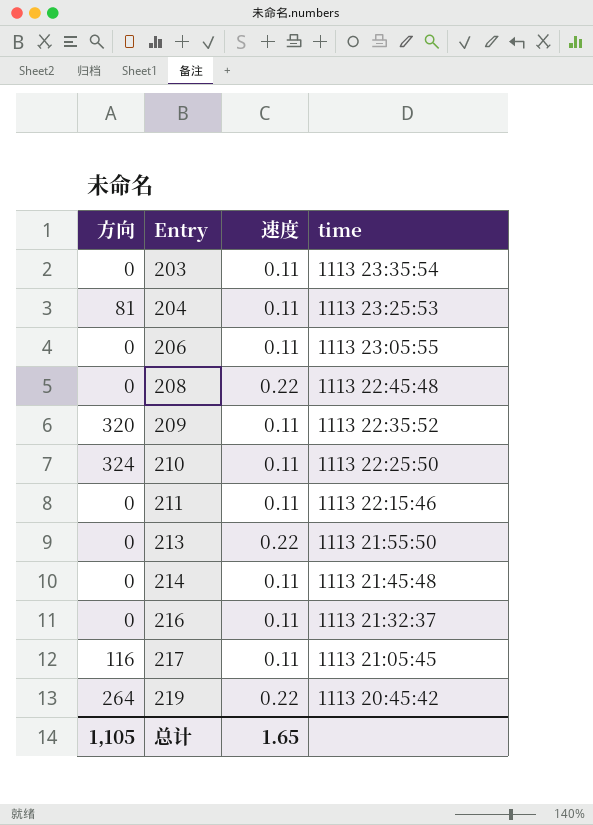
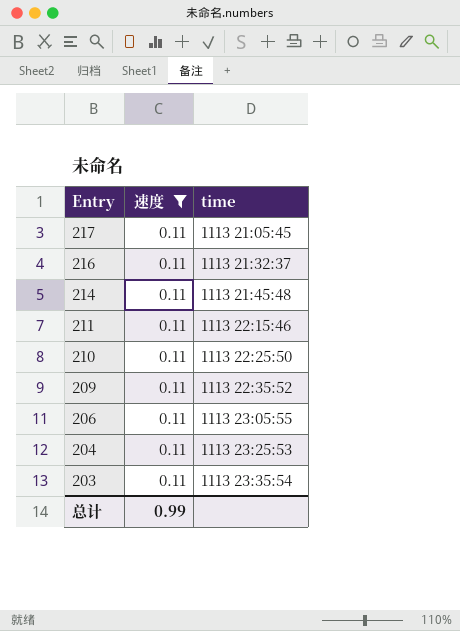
filter: none -> 速度 = 0.11
row order: Entry ascending -> Entry descending
column 方向 | position: 1 -> none
总计 | 速度: 1.65 -> 0.99

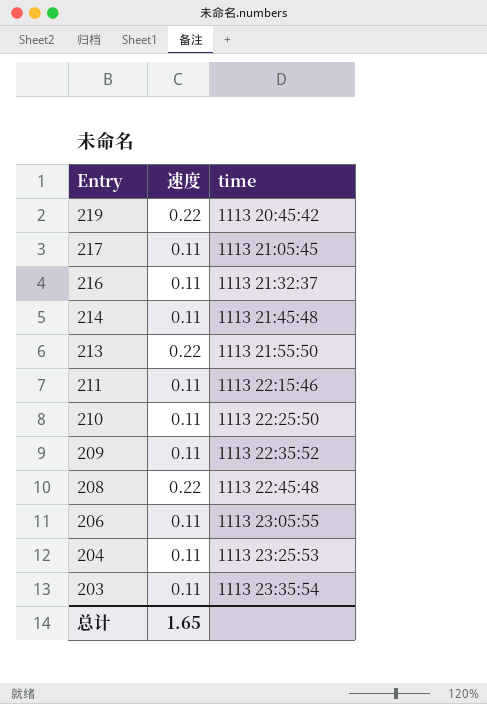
filter: 速度 = 0.11 -> none
总计 | 速度: 0.99 -> 1.65

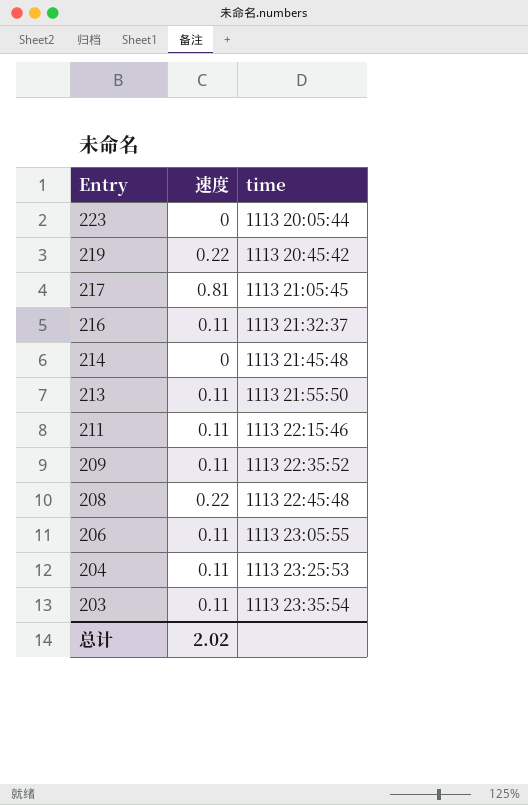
row 210: 0.11 | 1113 22:25:50 -> none
row 223: none -> 0 | 1113 20:05:44
217 | 速度: 0.11 -> 0.81
214 | 速度: 0.11 -> 0
213 | 速度: 0.22 -> 0.11
总计 | 速度: 1.65 -> 2.02

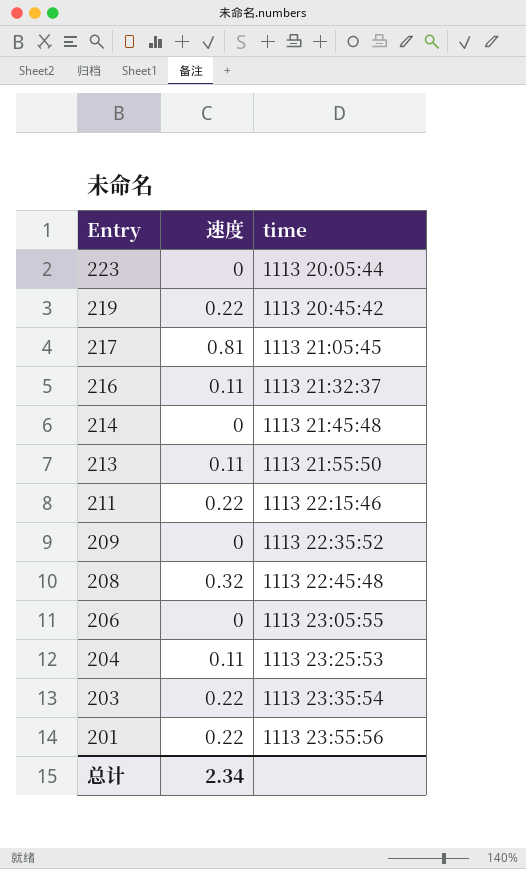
211 | 速度: 0.11 -> 0.22
209 | 速度: 0.11 -> 0
208 | 速度: 0.22 -> 0.32
206 | 速度: 0.11 -> 0
203 | 速度: 0.11 -> 0.22
row 201: none -> 0.22 | 1113 23:55:56
总计 | 速度: 2.02 -> 2.34

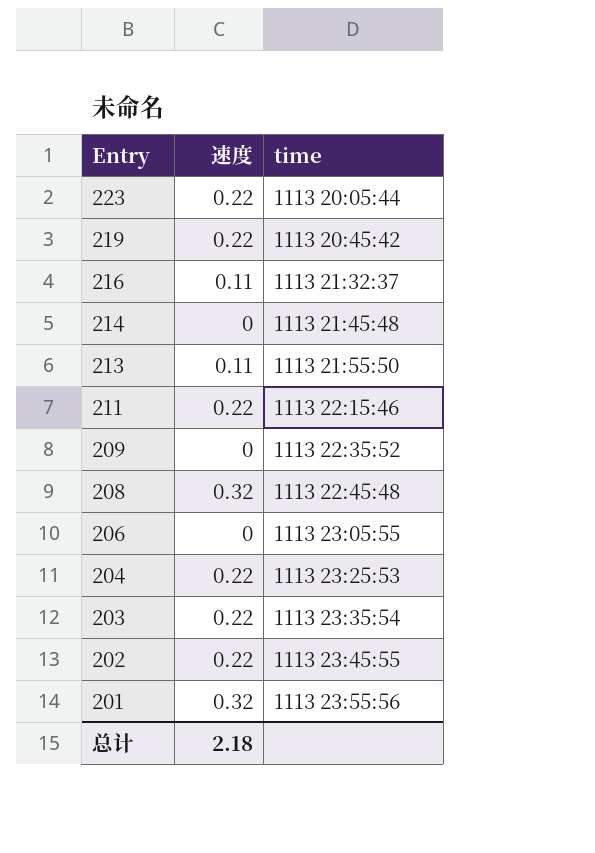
row 217: 0.81 | 1113 21:05:45 -> none
223 | 速度: 0 -> 0.22
204 | 速度: 0.11 -> 0.22
row 202: none -> 0.22 | 1113 23:45:55
201 | 速度: 0.22 -> 0.32
总计 | 速度: 2.34 -> 2.18

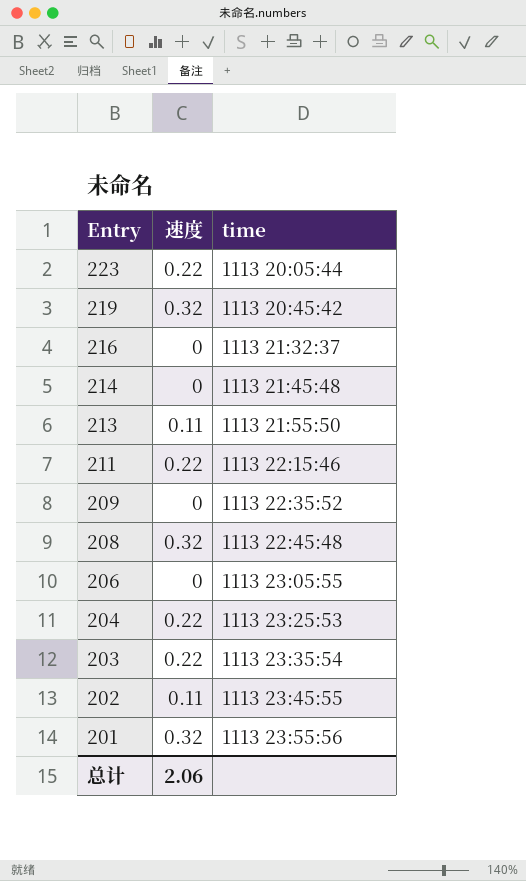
219 | 速度: 0.22 -> 0.32
216 | 速度: 0.11 -> 0
202 | 速度: 0.22 -> 0.11
总计 | 速度: 2.18 -> 2.06

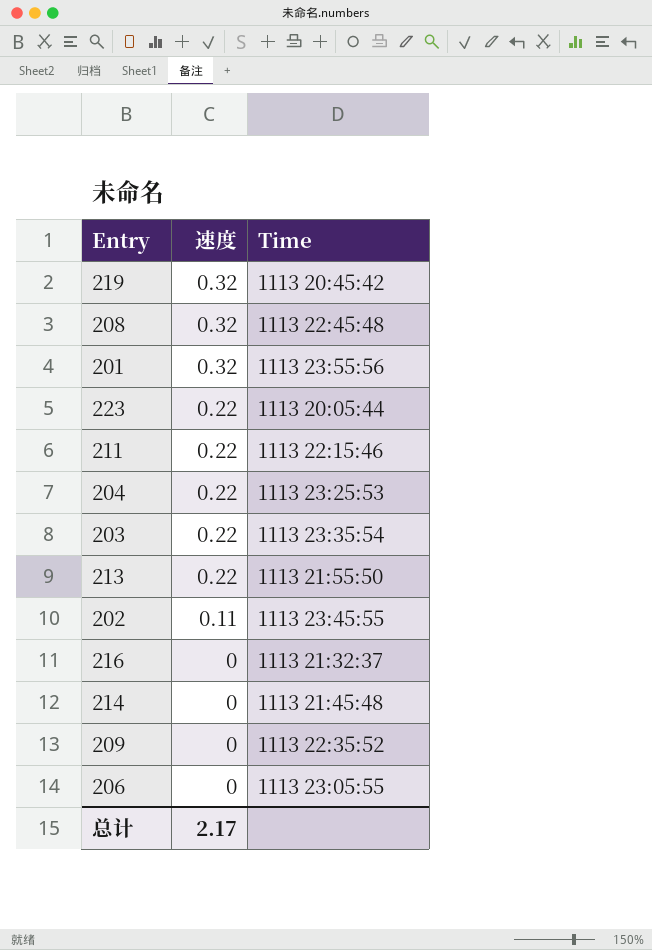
row order: Entry descending -> 速度 descending
column name: time -> Time
213 | 速度: 0.11 -> 0.22
总计 | 速度: 2.06 -> 2.17

